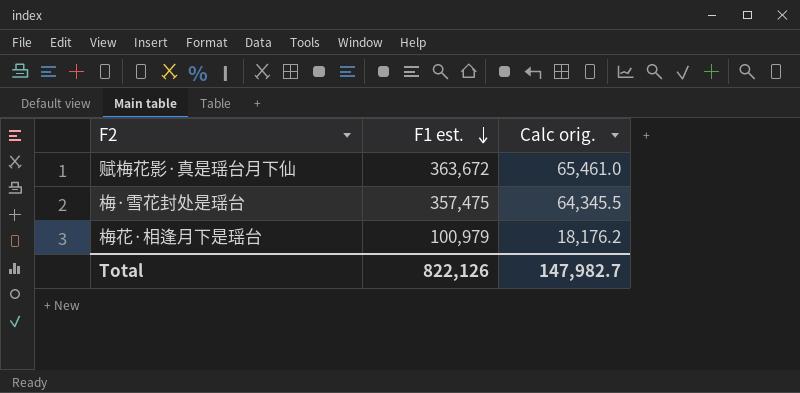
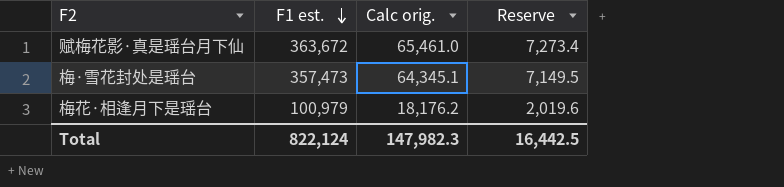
column Reserve | formula: none -> [F1 est.] * 0.02
梅·雪花封处是瑶台 | F1 est.: 357,475 -> 357,473
梅·雪花封处是瑶台 | Calc orig.: 64,345.5 -> 64,345.1
Total | F1 est.: 822,126 -> 822,124
Total | Calc orig.: 147,982.7 -> 147,982.3

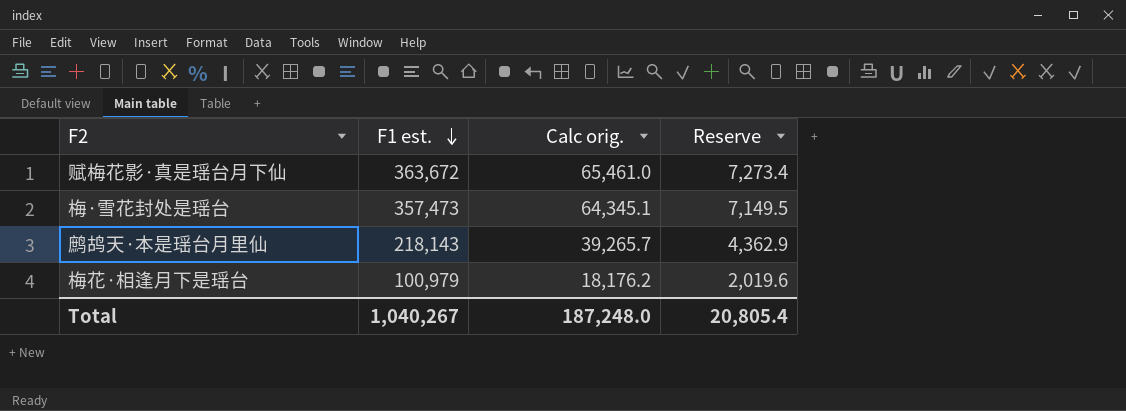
row 鹧鸪天·本是瑶台月里仙: none -> 218,143 | 39,265.7 | 4,362.9
Total | F1 est.: 822,124 -> 1,040,267
Total | Calc orig.: 147,982.3 -> 187,248.0
Total | Reserve: 16,442.5 -> 20,805.4

